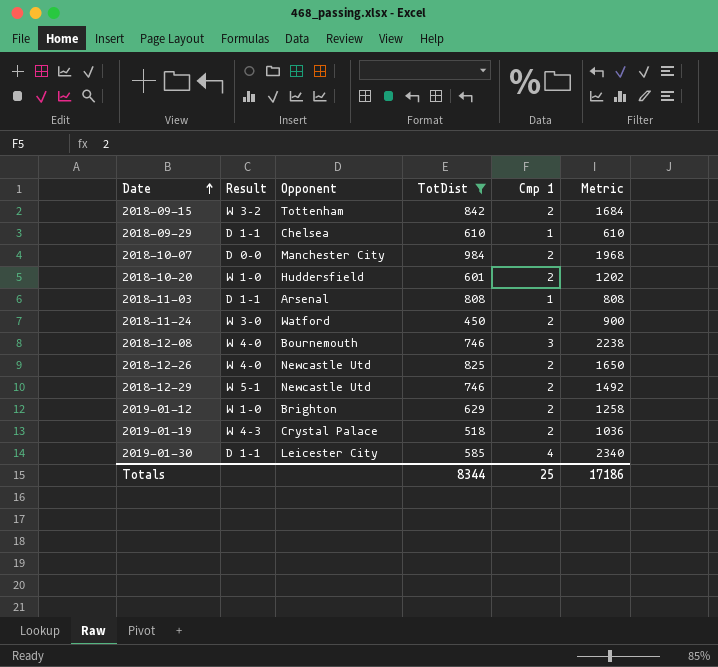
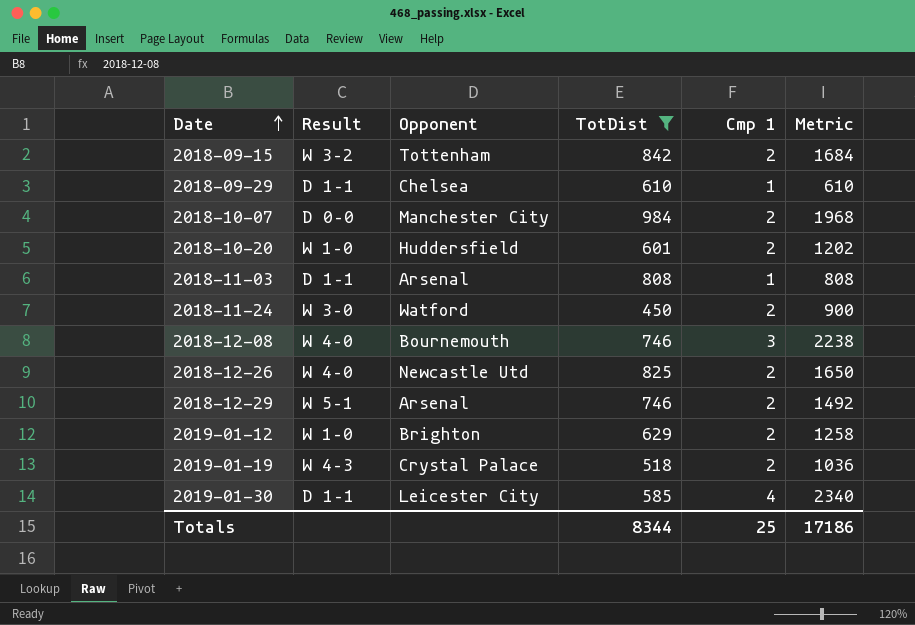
2018-12-29 | Opponent: Newcastle Utd -> Arsenal

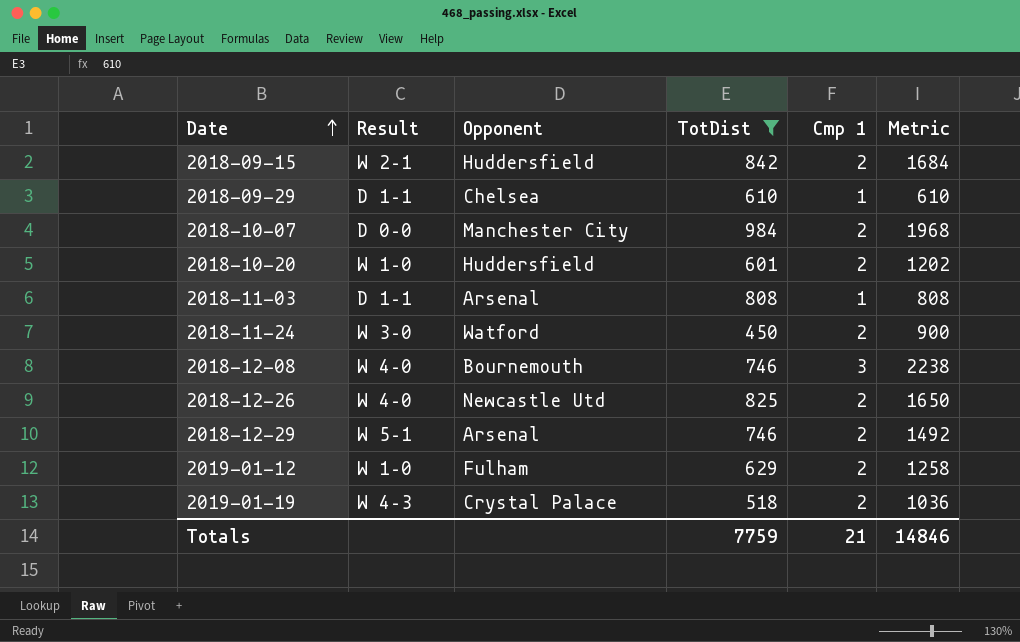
row 2019-01-30: D 1–1 | Leicester City | 585 | 4 | 2340 -> none
2018-09-15 | Result: W 3–2 -> W 2–1
2018-09-15 | Opponent: Tottenham -> Huddersfield
2019-01-12 | Opponent: Brighton -> Fulham
Totals | TotDist: 8344 -> 7759
Totals | Cmp 1: 25 -> 21
Totals | Metric: 17186 -> 14846

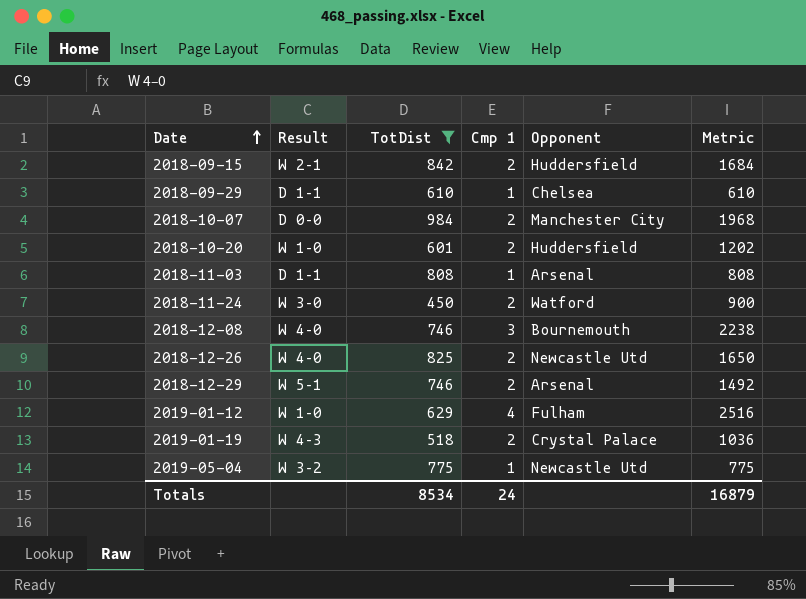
column Opponent | position: 3 -> 5
2019-01-12 | Cmp 1: 2 -> 4
2019-01-12 | Metric: 1258 -> 2516
row 2019-05-04: none -> W 3–2 | 775 | 1 | Newcastle Utd | 775
Totals | TotDist: 7759 -> 8534
Totals | Cmp 1: 21 -> 24
Totals | Metric: 14846 -> 16879

